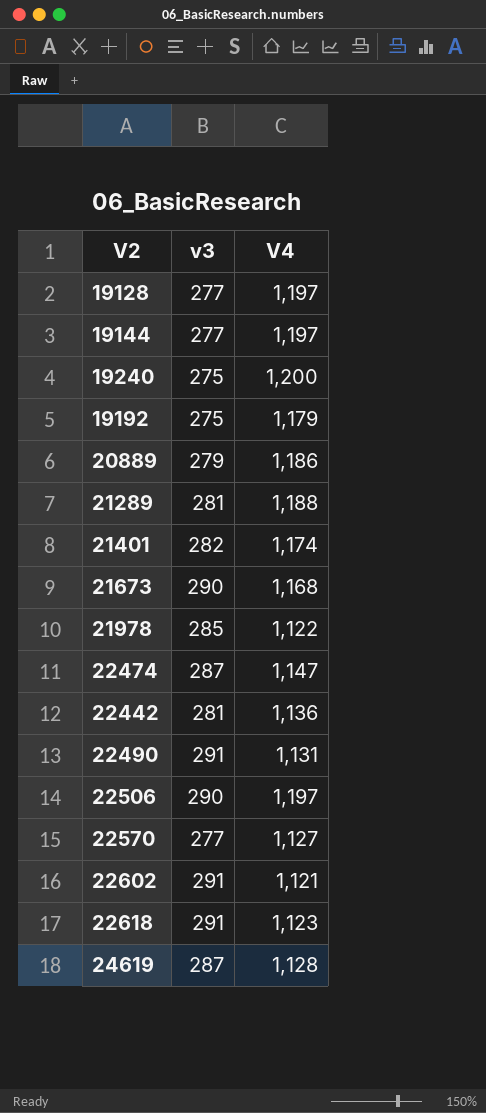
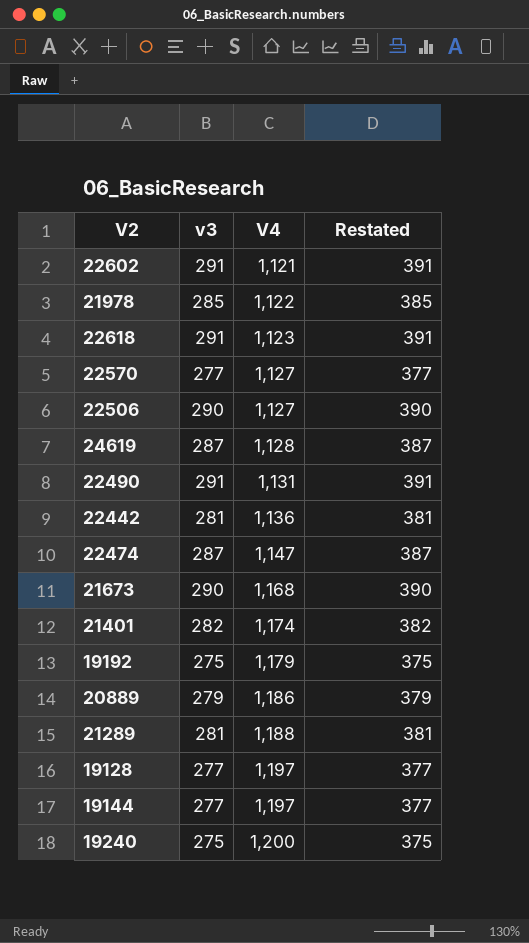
row order: none -> V4 ascending
column Restated | formula: none -> [v3] + 100
22506 | V4: 1,197 -> 1,127

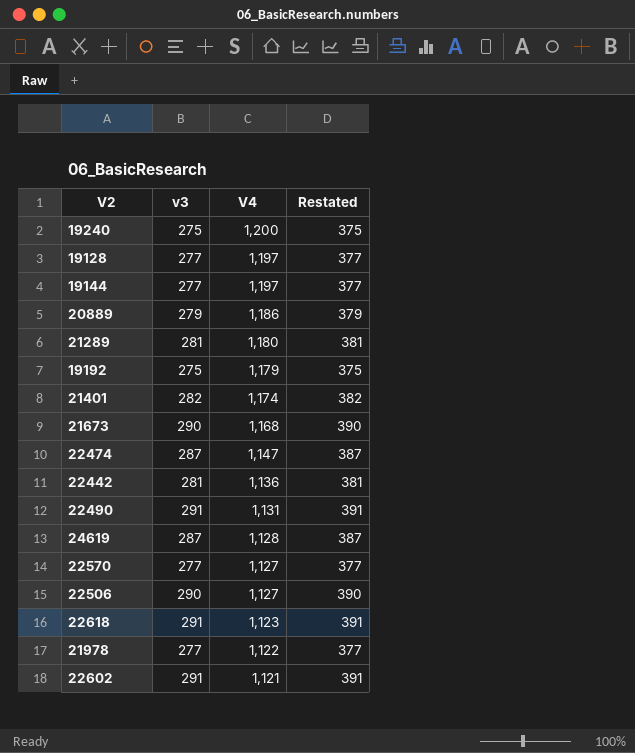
row order: V4 ascending -> V4 descending
21289 | V4: 1,188 -> 1,180
21978 | v3: 285 -> 277
21978 | Restated: 385 -> 377

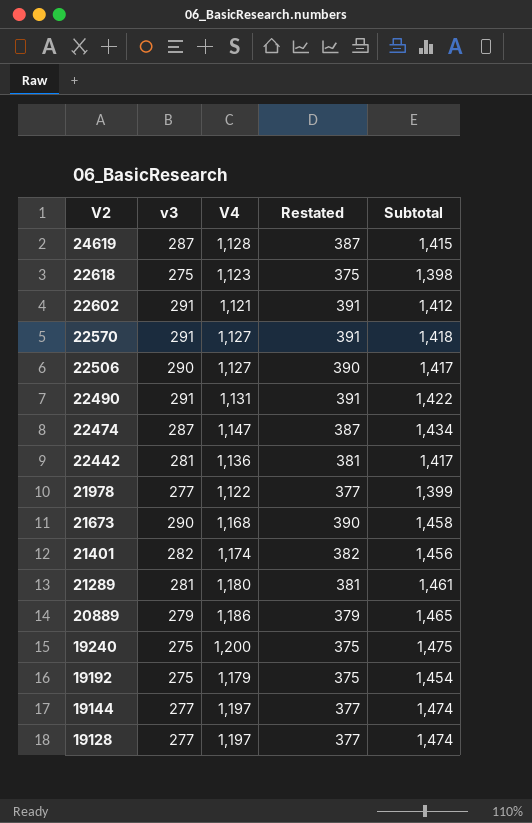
row order: V4 descending -> V2 descending
column Subtotal | formula: none -> [v3] + [V4]
22618 | v3: 291 -> 275
22618 | Restated: 391 -> 375
22570 | v3: 277 -> 291
22570 | Restated: 377 -> 391

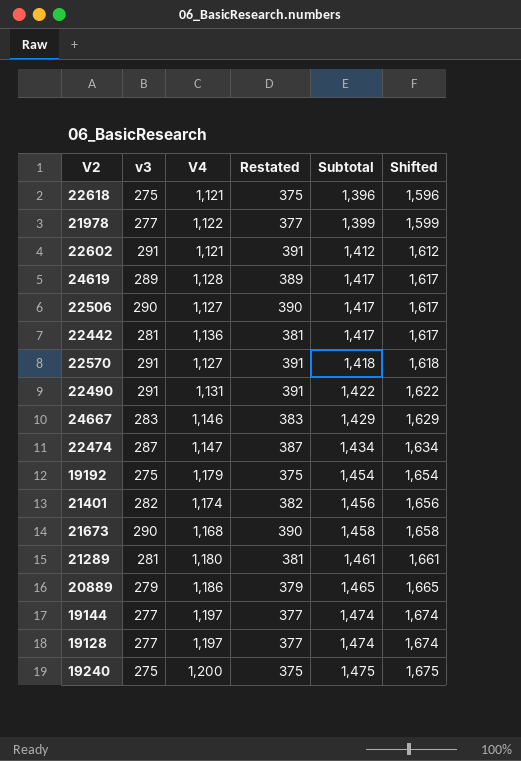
row order: V2 descending -> Subtotal ascending
column Shifted | formula: none -> [Subtotal] + 200
22618 | V4: 1,123 -> 1,121
22618 | Subtotal: 1,398 -> 1,396
24619 | v3: 287 -> 289
24619 | Restated: 387 -> 389
24619 | Subtotal: 1,415 -> 1,417
row 24667: none -> 283 | 1,146 | 383 | 1,429 | 1,629

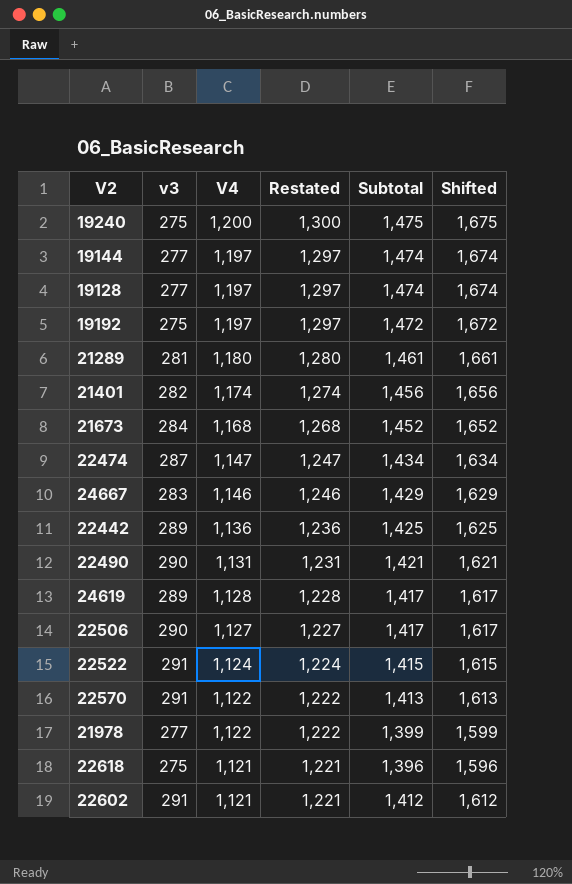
row order: Subtotal ascending -> V4 descending
column Restated | formula: [v3] + 100 -> [V4] + 100
row 20889: 279 | 1,186 | 379 | 1,465 | 1,665 -> none
19192 | V4: 1,179 -> 1,197
19192 | Subtotal: 1,454 -> 1,472
19192 | Shifted: 1,654 -> 1,672
21673 | v3: 290 -> 284
21673 | Subtotal: 1,458 -> 1,452
21673 | Shifted: 1,658 -> 1,652
22442 | v3: 281 -> 289
22442 | Subtotal: 1,417 -> 1,425
22442 | Shifted: 1,617 -> 1,625
22490 | v3: 291 -> 290
22490 | Subtotal: 1,422 -> 1,421
22490 | Shifted: 1,622 -> 1,621
row 22522: none -> 291 | 1,124 | 1,224 | 1,415 | 1,615
22570 | V4: 1,127 -> 1,122
22570 | Subtotal: 1,418 -> 1,413
22570 | Shifted: 1,618 -> 1,613

